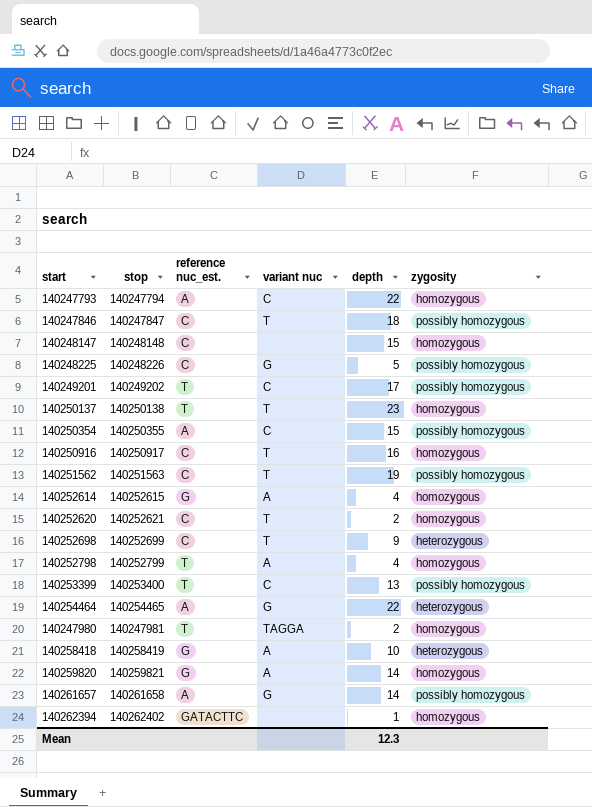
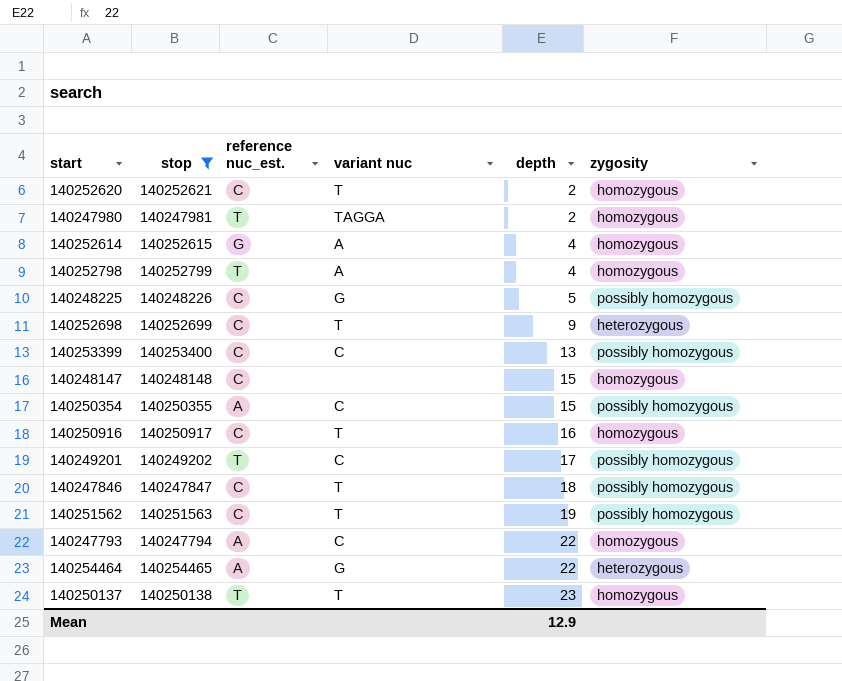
filter: none -> stop <= 140254465
row order: none -> depth ascending
140253399 | reference nuc_est.: T -> C
Mean | depth: 12.3 -> 12.9

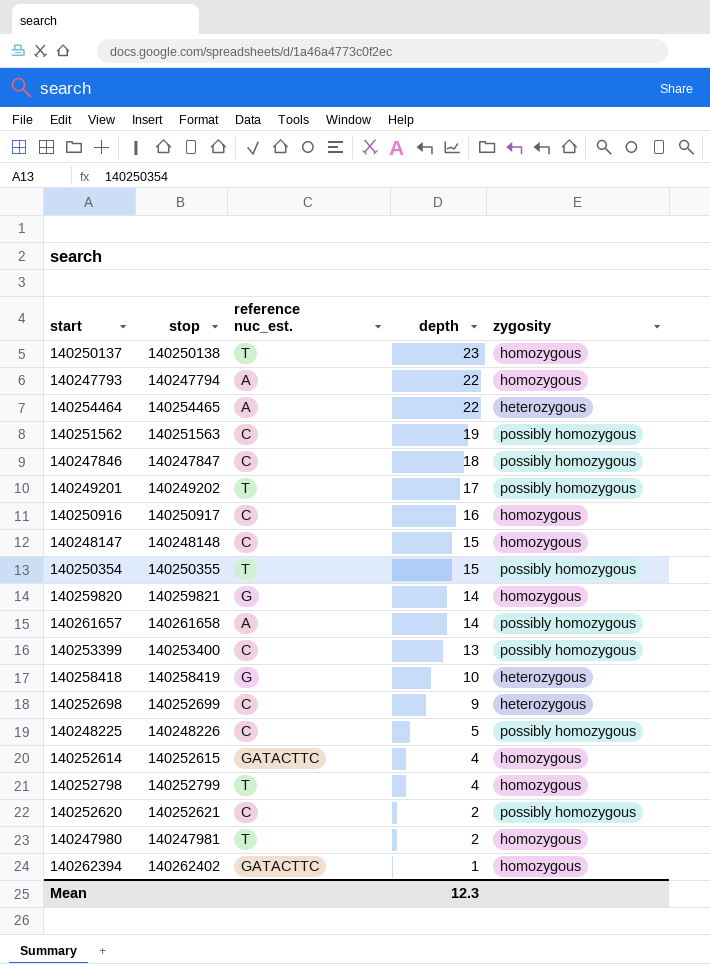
filter: stop <= 140254465 -> none
row order: depth ascending -> depth descending
column variant nuc | position: 4 -> none
140250354 | reference nuc_est.: A -> T
140252614 | reference nuc_est.: G -> GATACTTC
140252620 | zygosity: homozygous -> possibly homozygous
Mean | depth: 12.9 -> 12.3

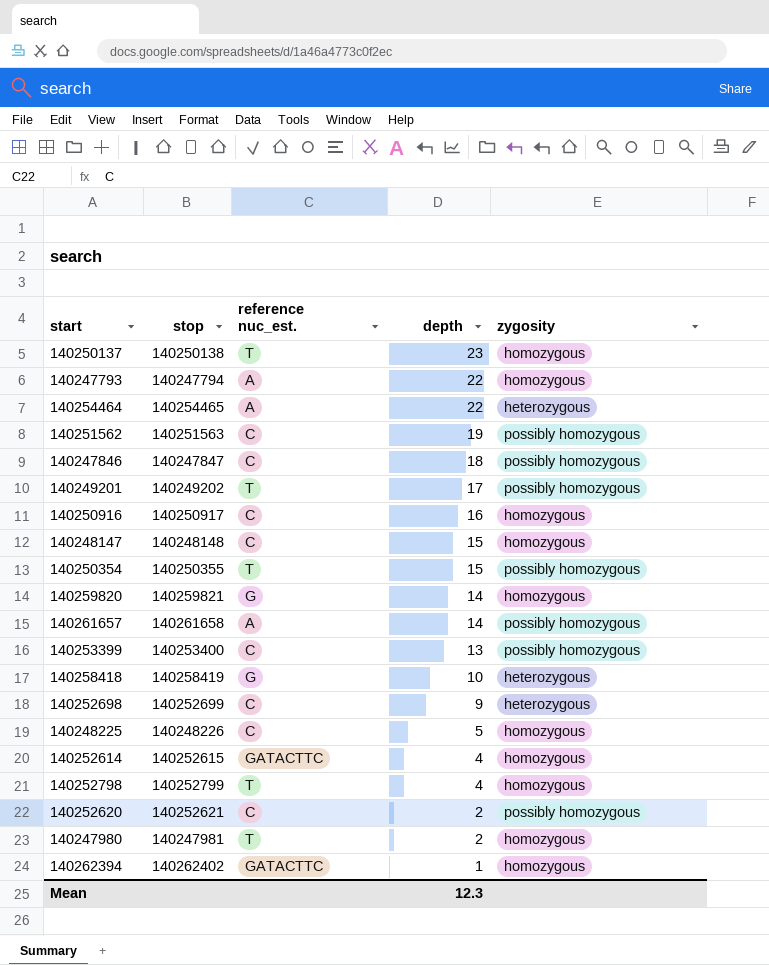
140248225 | zygosity: possibly homozygous -> homozygous

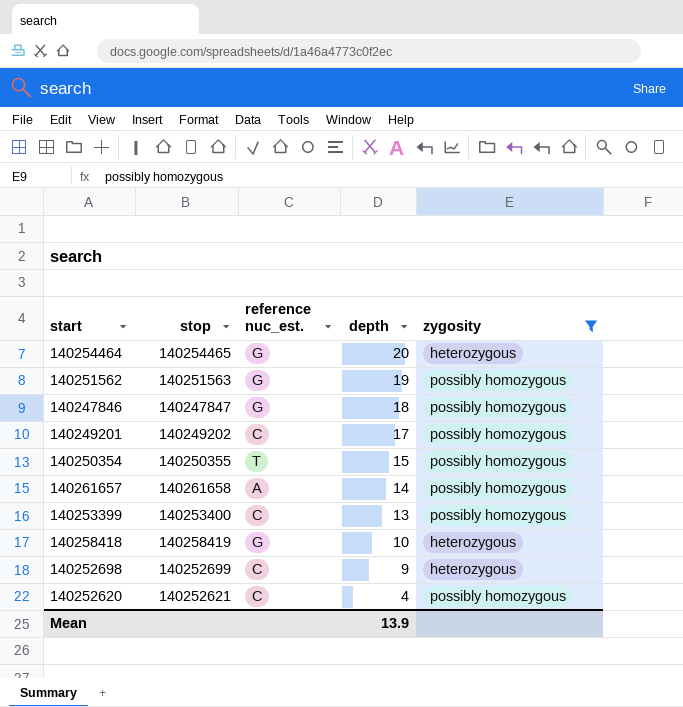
filter: none -> zygosity != homozygous
140254464 | reference nuc_est.: A -> G
140254464 | depth: 22 -> 20
140251562 | reference nuc_est.: C -> G
140247846 | reference nuc_est.: C -> G
140249201 | reference nuc_est.: T -> C
140252620 | depth: 2 -> 4
Mean | depth: 12.3 -> 13.9

